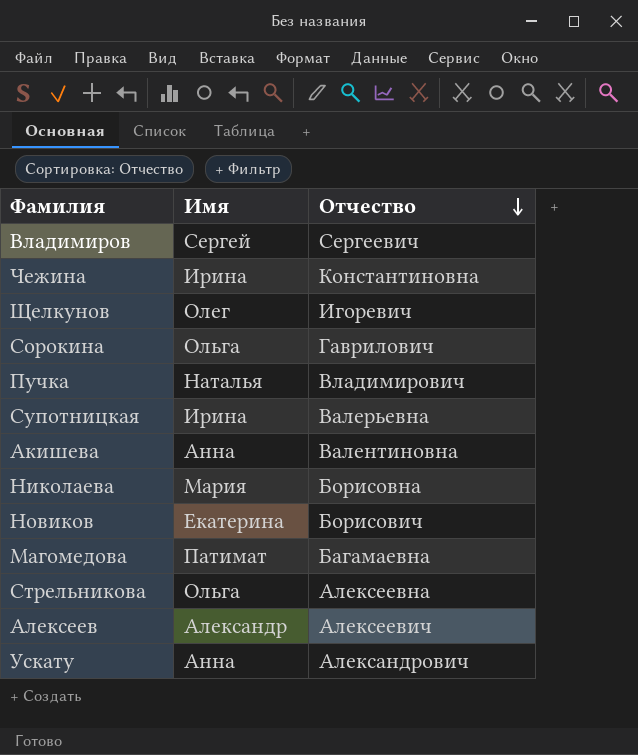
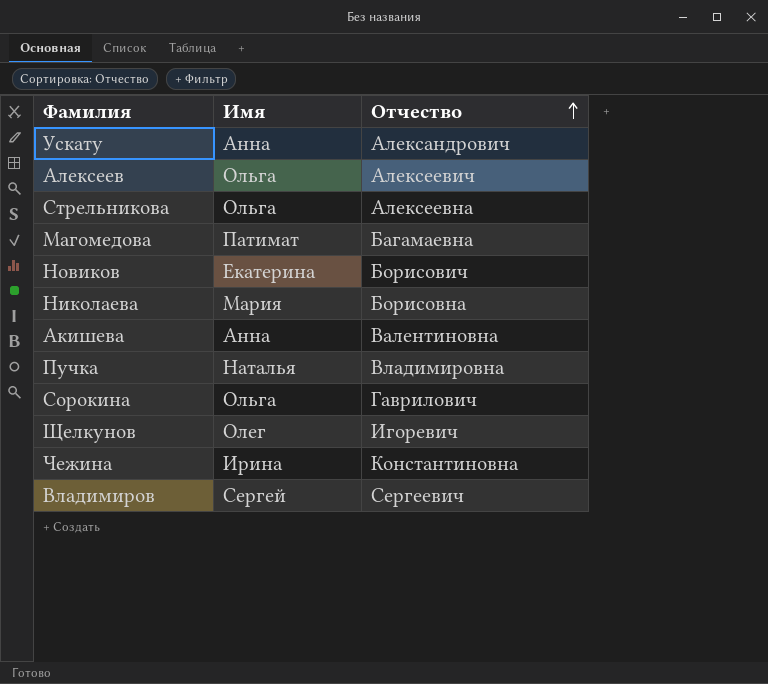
row order: Отчество descending -> Отчество ascending
row Супотницкая: Ирина | Валерьевна -> none
Алексеев | Имя: Александр -> Ольга
Пучка | Отчество: Владимирович -> Владимировна

